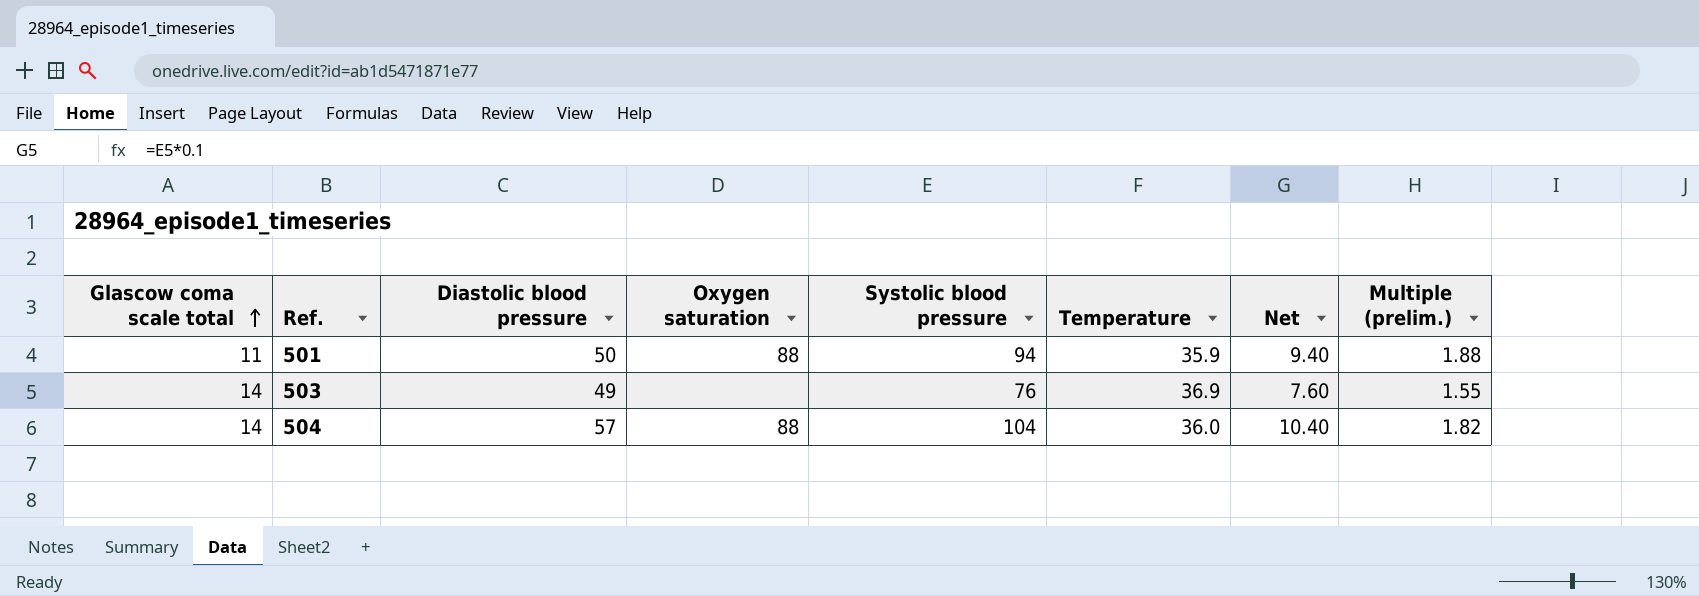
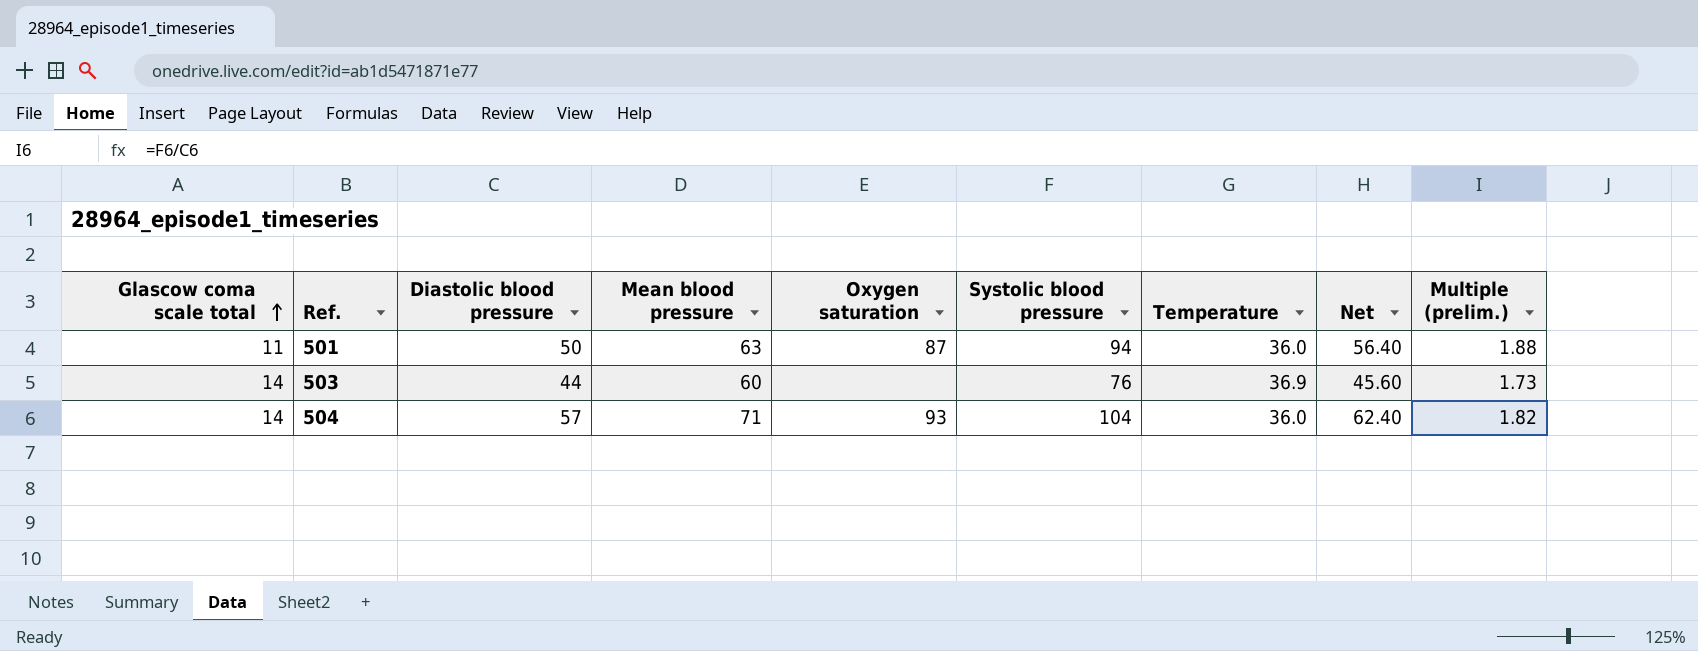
column Mean blood pressure | position: none -> 4
column Net | formula: [Systolic blood pressure] * 0.1 -> [Systolic blood pressure] * 0.6
501 | Oxygen saturation: 88 -> 87
501 | Temperature: 35.9 -> 36.0
503 | Diastolic blood pressure: 49 -> 44
503 | Multiple (prelim.): 1.55 -> 1.73
504 | Oxygen saturation: 88 -> 93

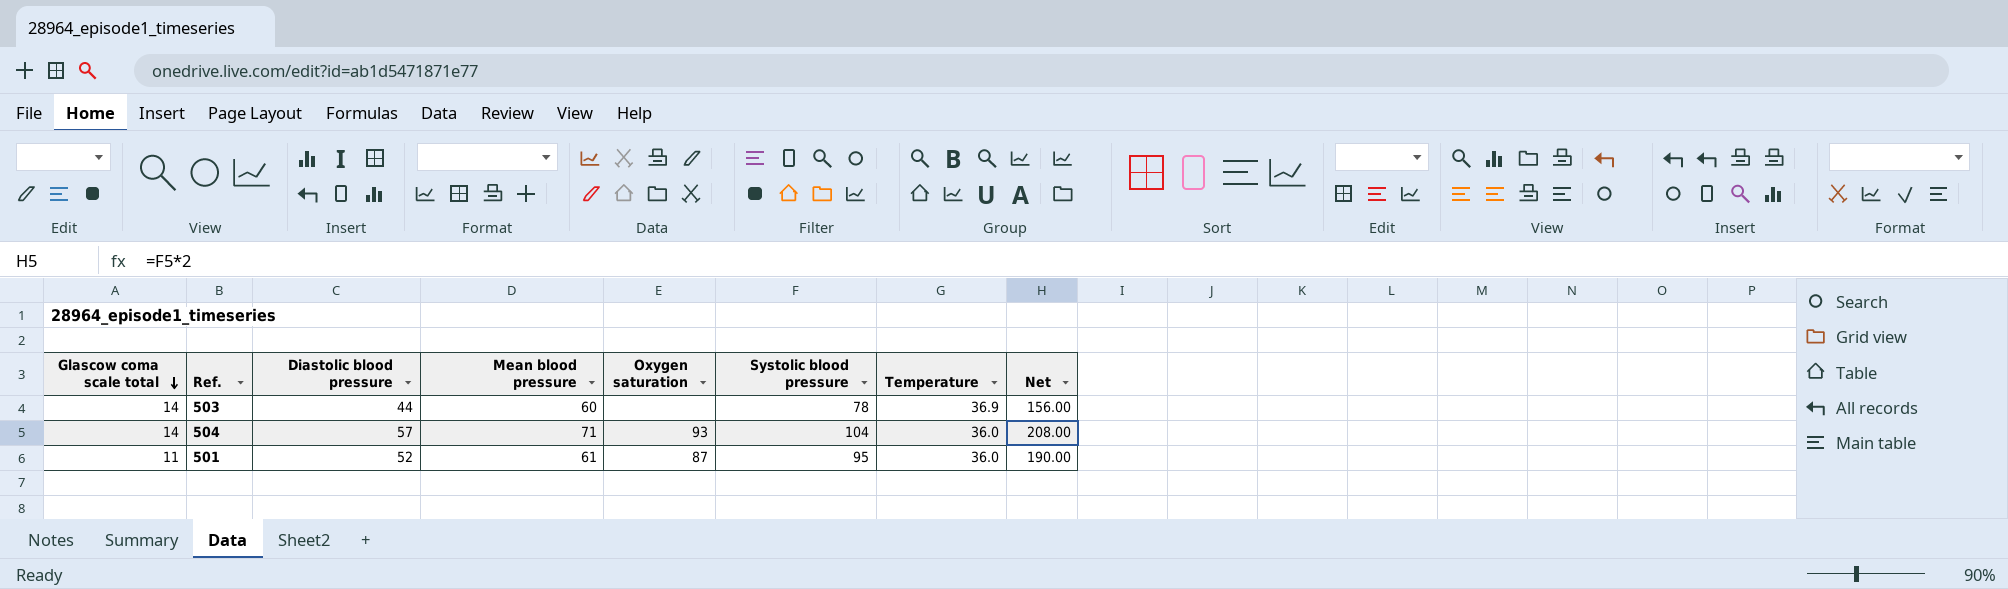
row order: Glascow coma scale total ascending -> Glascow coma scale total descending
column Multiple (prelim.) | formula: [Systolic blood pressure] / [Diastolic blood pressure] -> none
column Net | formula: [Systolic blood pressure] * 0.6 -> [Systolic blood pressure] * 2
503 | Systolic blood pressure: 76 -> 78
501 | Diastolic blood pressure: 50 -> 52
501 | Mean blood pressure: 63 -> 61
501 | Systolic blood pressure: 94 -> 95

